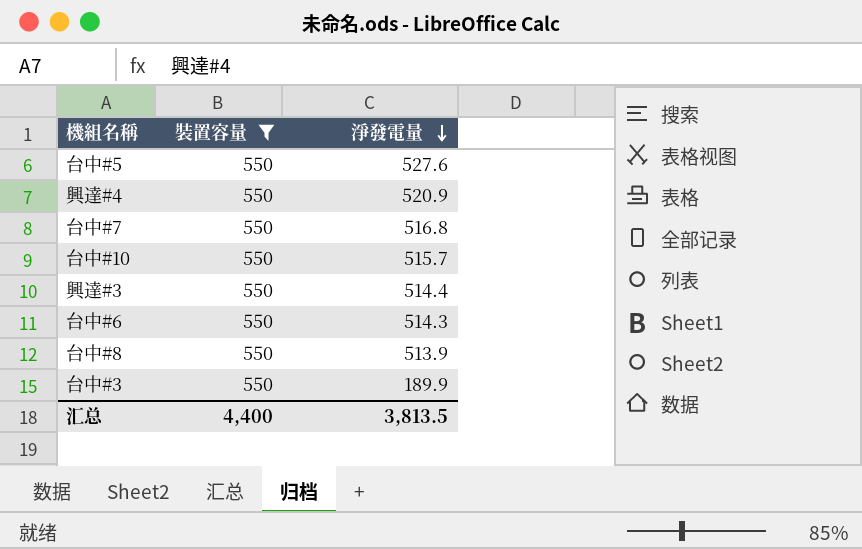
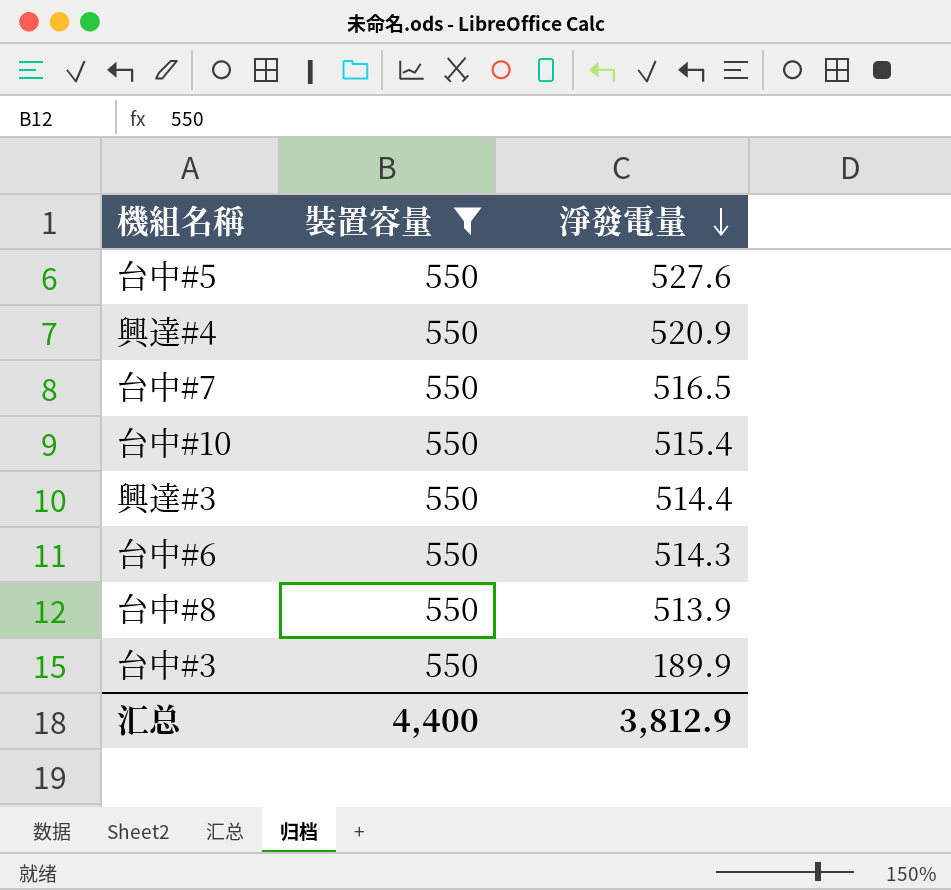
台中#7 | 淨發電量: 516.8 -> 516.5
台中#10 | 淨發電量: 515.7 -> 515.4
汇总 | 淨發電量: 3,813.5 -> 3,812.9

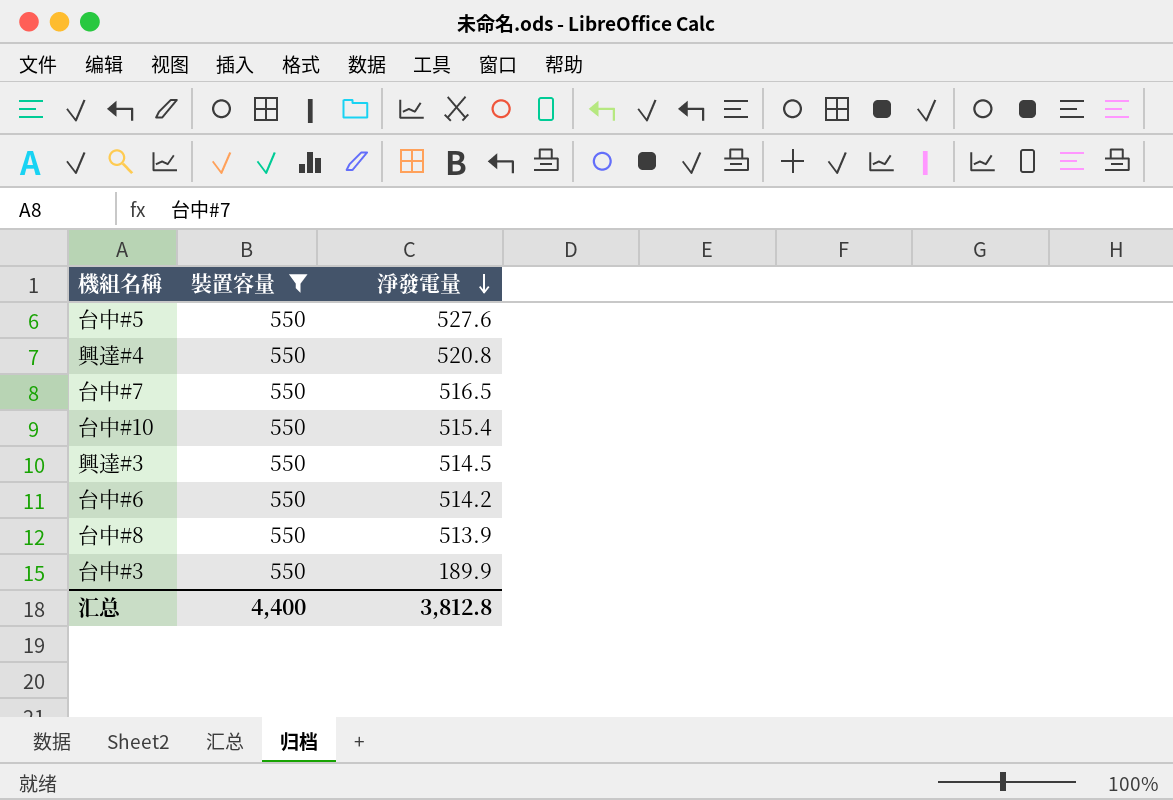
興達#4 | 淨發電量: 520.9 -> 520.8
興達#3 | 淨發電量: 514.4 -> 514.5
台中#6 | 淨發電量: 514.3 -> 514.2
汇总 | 淨發電量: 3,812.9 -> 3,812.8

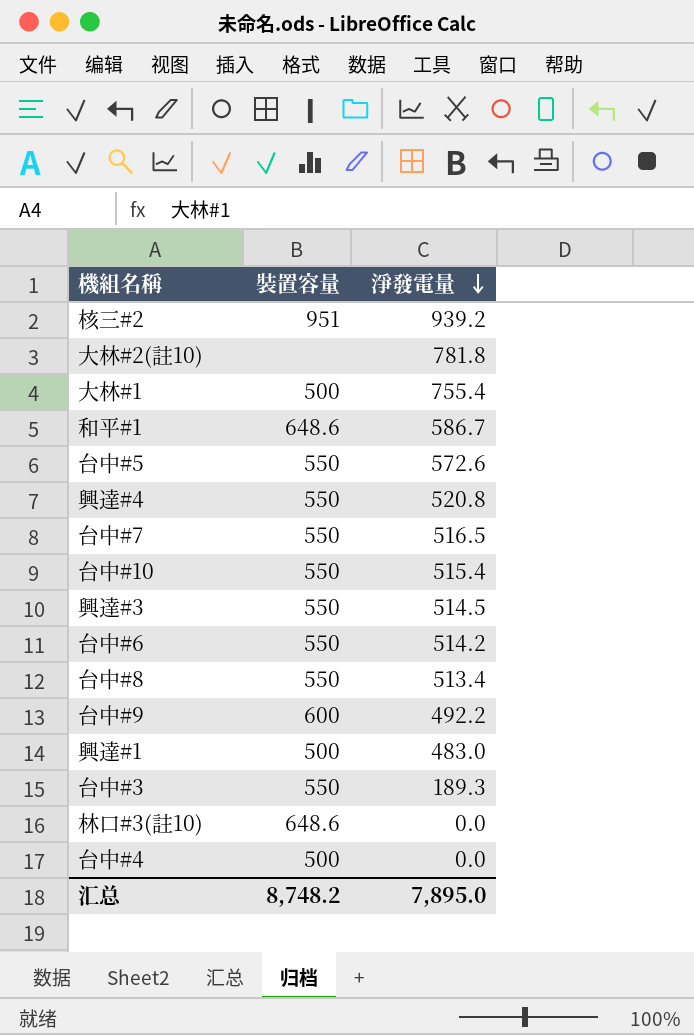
filter: 裝置容量 = 550 -> none
台中#5 | 淨發電量: 527.6 -> 572.6
台中#8 | 淨發電量: 513.9 -> 513.4
台中#3 | 淨發電量: 189.9 -> 189.3
汇总 | 裝置容量: 4,400 -> 8,748.2
汇总 | 淨發電量: 3,812.8 -> 7,895.0

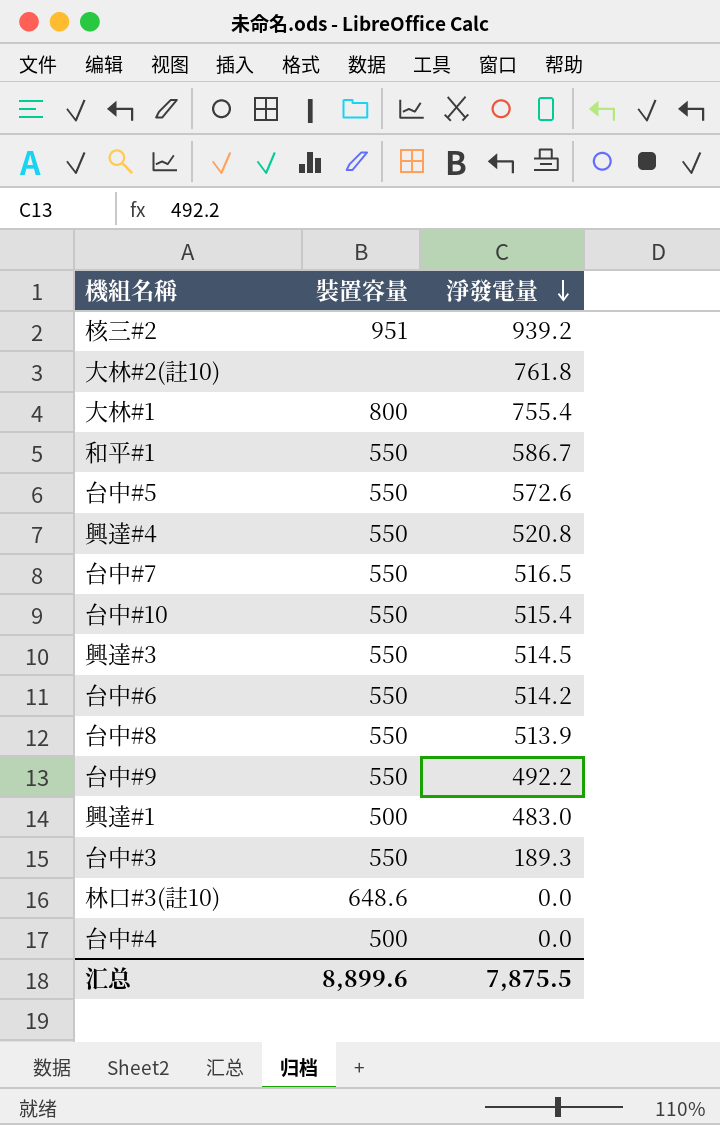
大林#2(註10) | 淨發電量: 781.8 -> 761.8
大林#1 | 裝置容量: 500 -> 800
和平#1 | 裝置容量: 648.6 -> 550
台中#8 | 淨發電量: 513.4 -> 513.9
台中#9 | 裝置容量: 600 -> 550
汇总 | 裝置容量: 8,748.2 -> 8,899.6
汇总 | 淨發電量: 7,895.0 -> 7,875.5

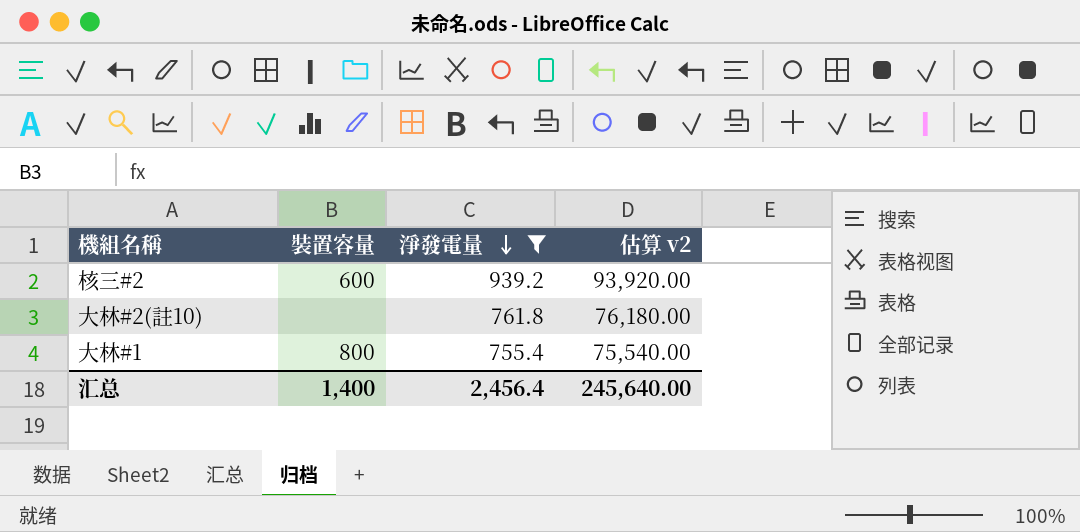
filter: none -> 淨發電量 >= 755.4
column 估算 v2 | formula: none -> [淨發電量] * 100
核三#2 | 裝置容量: 951 -> 600
汇总 | 裝置容量: 8,899.6 -> 1,400
汇总 | 淨發電量: 7,875.5 -> 2,456.4

